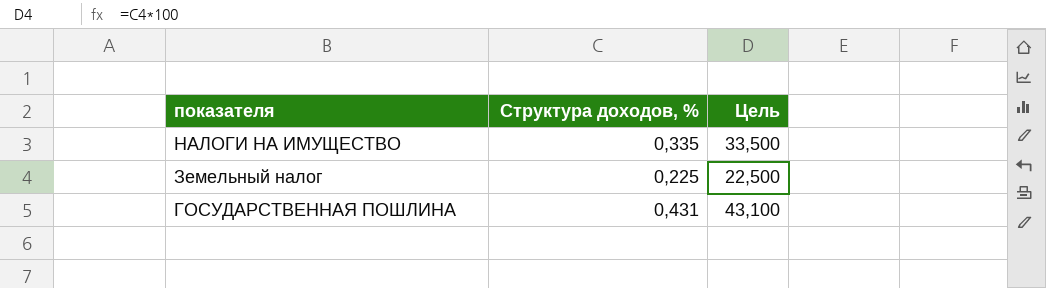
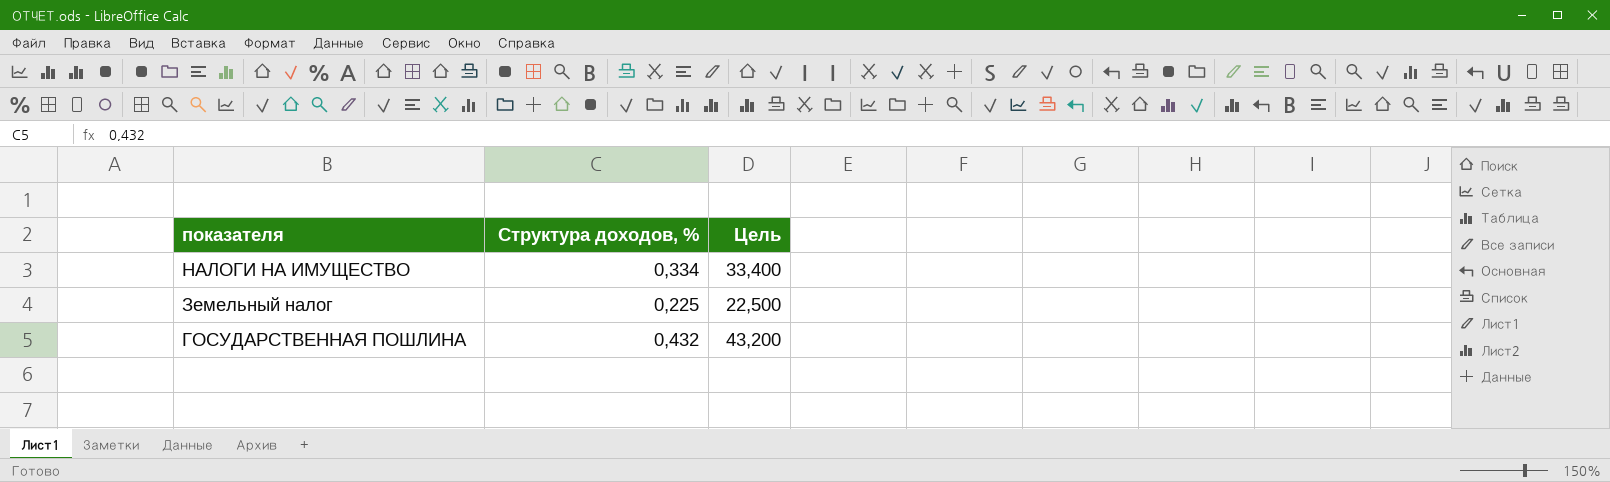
НАЛОГИ НА ИМУЩЕСТВО | Структура доходов, %: 0,335 -> 0,334
НАЛОГИ НА ИМУЩЕСТВО | Цель: 33,500 -> 33,400
ГОСУДАРСТВЕННАЯ ПОШЛИНА | Структура доходов, %: 0,431 -> 0,432
ГОСУДАРСТВЕННАЯ ПОШЛИНА | Цель: 43,100 -> 43,200

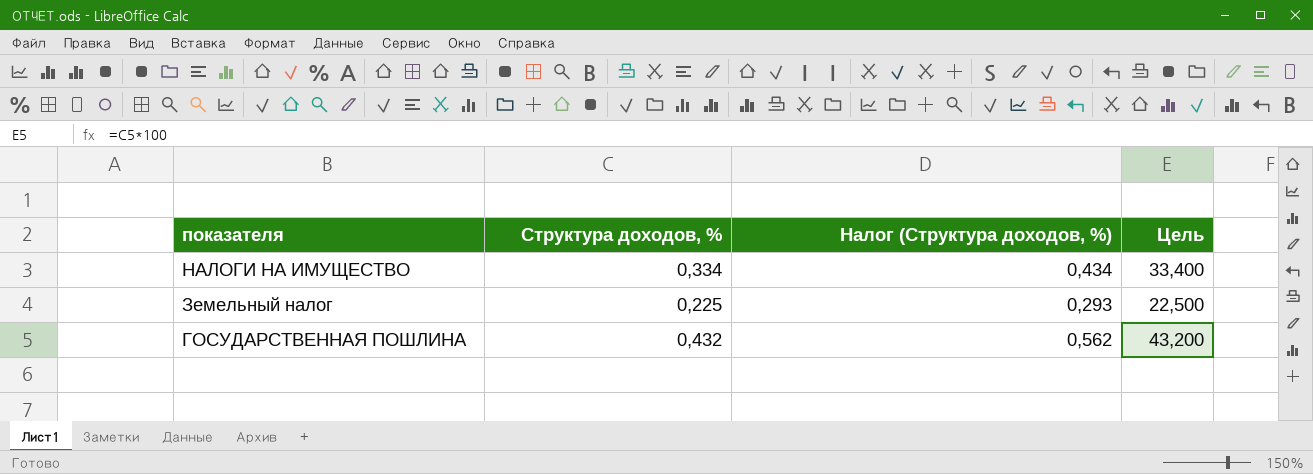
column Налог (Структура доходов, %) | formula: none -> [Структура доходов, %] * 1,3

